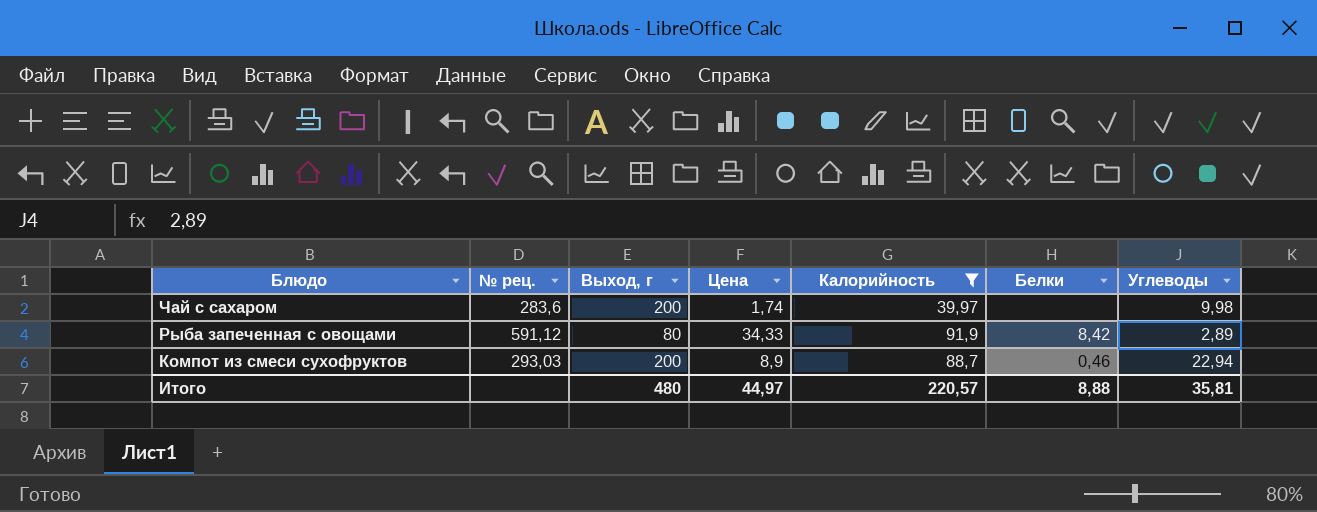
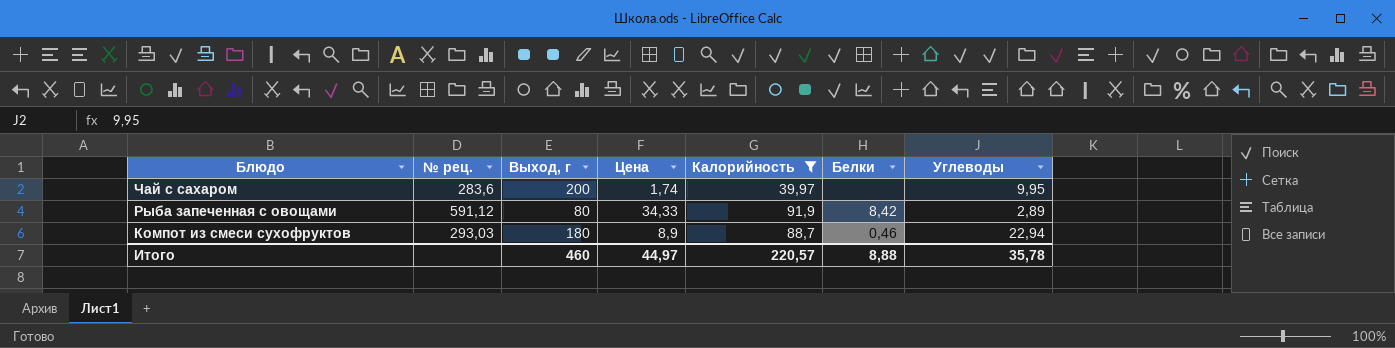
Чай с сахаром | Углеводы: 9,98 -> 9,95
Компот из смеси сухофруктов | Выход, г: 200 -> 180
Итого | Выход, г: 480 -> 460
Итого | Углеводы: 35,81 -> 35,78

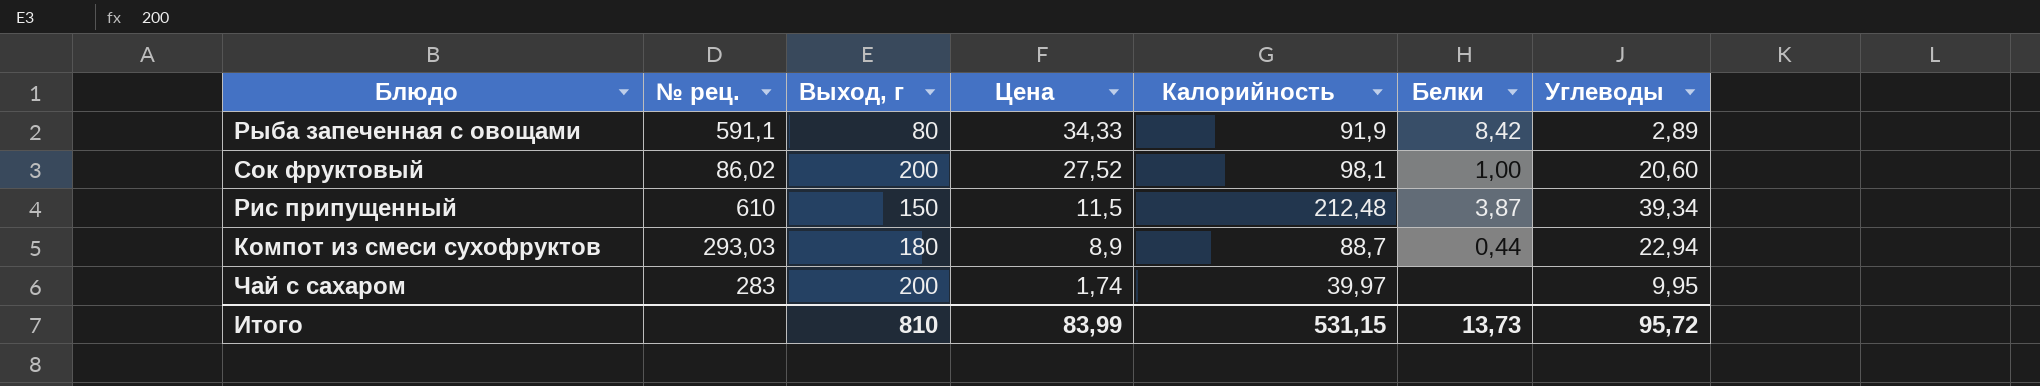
filter: Калорийность <= 91,9 -> none
row order: Блюдо descending -> Цена descending
Рыба запеченная с овощами | № рец.: 591,12 -> 591,1
Компот из смеси сухофруктов | Белки: 0,46 -> 0,44
Чай с сахаром | № рец.: 283,6 -> 283
Итого | Выход, г: 460 -> 810
Итого | Цена: 44,97 -> 83,99
Итого | Калорийность: 220,57 -> 531,15
Итого | Белки: 8,88 -> 13,73
Итого | Углеводы: 35,78 -> 95,72

